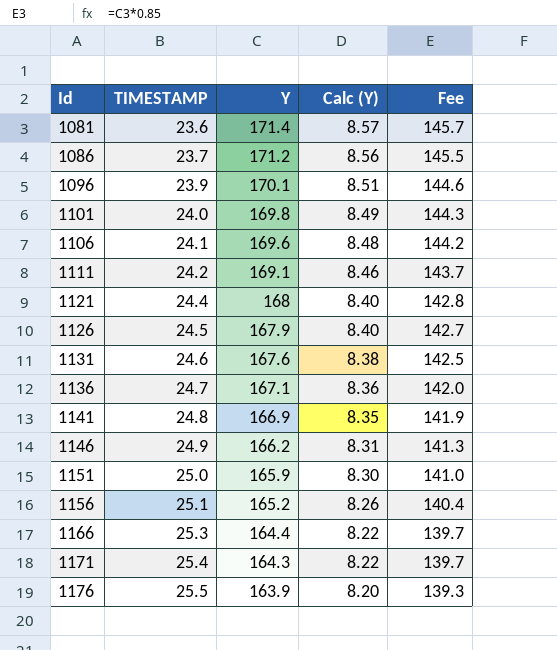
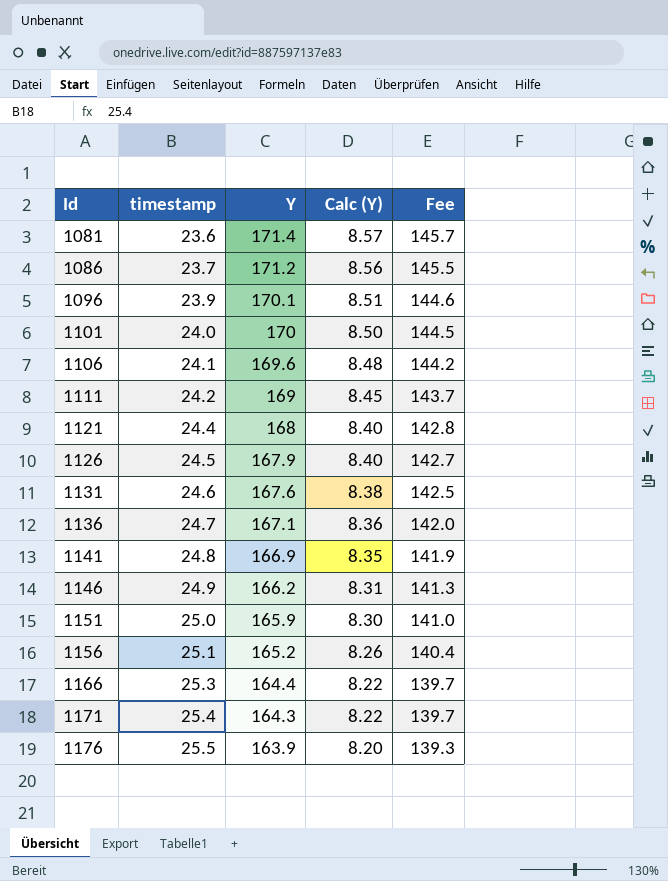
column name: TIMESTAMP -> timestamp
1101 | Y: 169.8 -> 170
1101 | Calc (Y): 8.49 -> 8.50
1101 | Fee: 144.3 -> 144.5
1111 | Y: 169.1 -> 169
1111 | Calc (Y): 8.46 -> 8.45

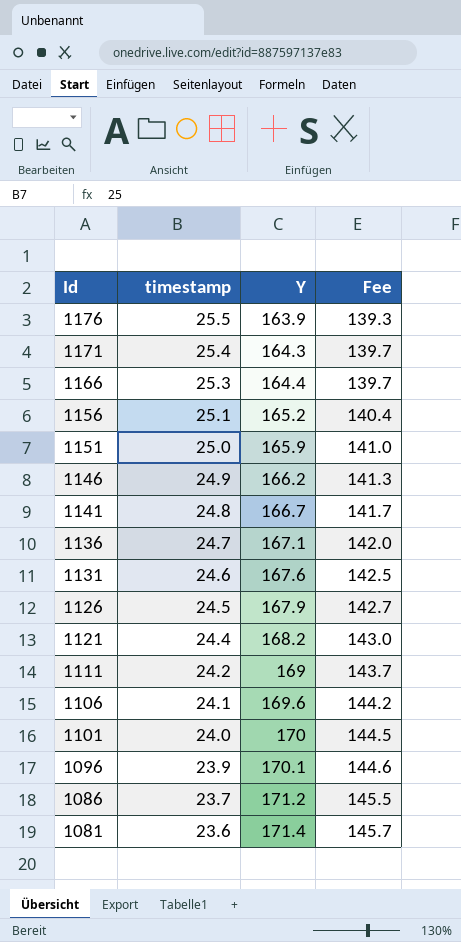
row order: Id ascending -> Id descending
column Calc (Y) | formula: [Y] * 0.05 -> none
1141 | Y: 166.9 -> 166.7
1141 | Fee: 141.9 -> 141.7
1121 | Y: 168 -> 168.2
1121 | Fee: 142.8 -> 143.0

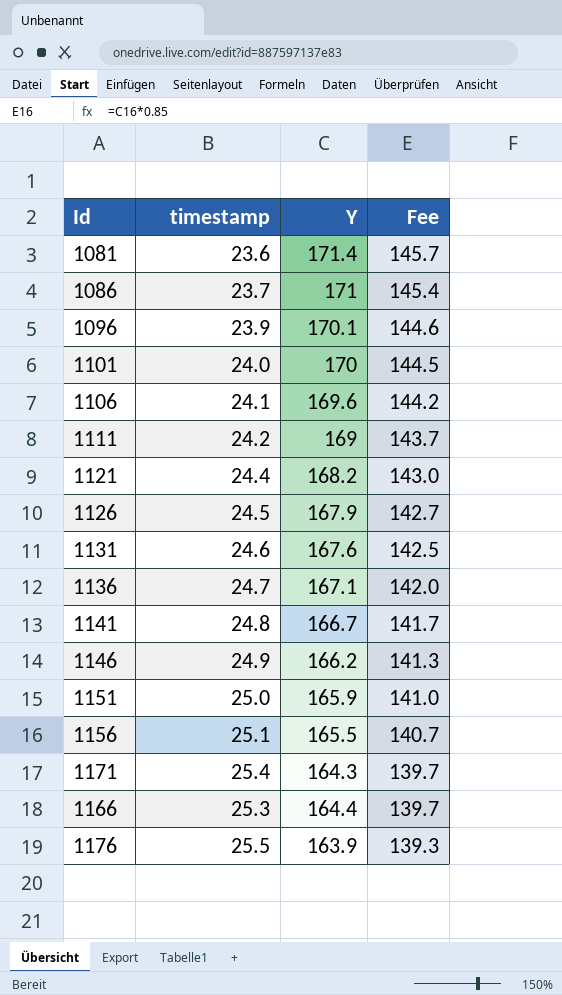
row order: Id descending -> Fee descending
1086 | Y: 171.2 -> 171
1086 | Fee: 145.5 -> 145.4
1156 | Y: 165.2 -> 165.5
1156 | Fee: 140.4 -> 140.7

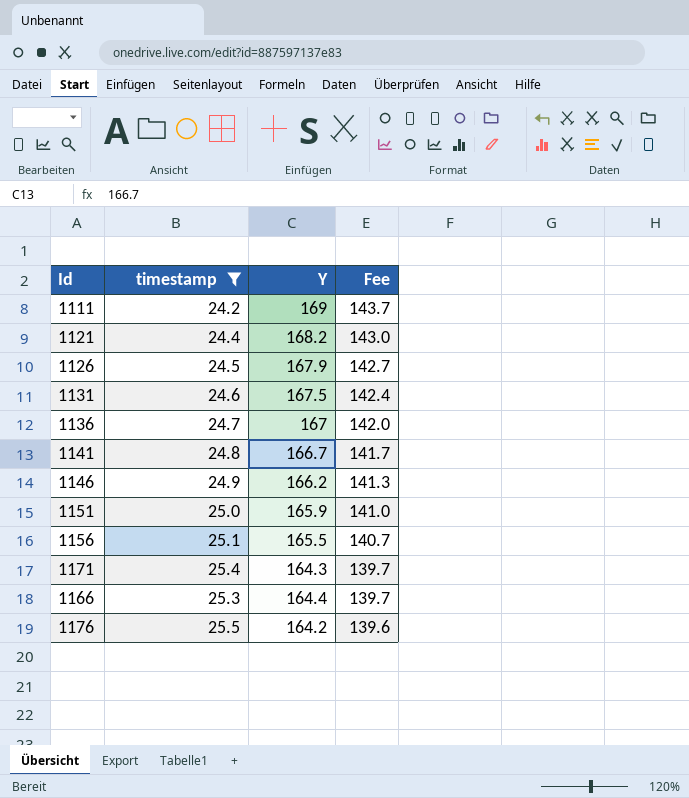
filter: none -> timestamp >= 24.2
1131 | Y: 167.6 -> 167.5
1131 | Fee: 142.5 -> 142.4
1136 | Y: 167.1 -> 167
1176 | Y: 163.9 -> 164.2
1176 | Fee: 139.3 -> 139.6

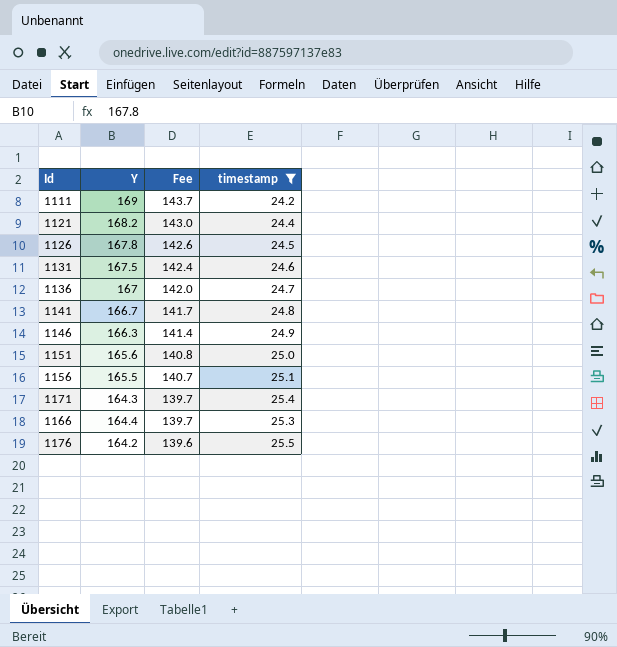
column timestamp | position: 2 -> 4
1126 | Y: 167.9 -> 167.8
1126 | Fee: 142.7 -> 142.6
1146 | Y: 166.2 -> 166.3
1146 | Fee: 141.3 -> 141.4
1151 | Y: 165.9 -> 165.6
1151 | Fee: 141.0 -> 140.8

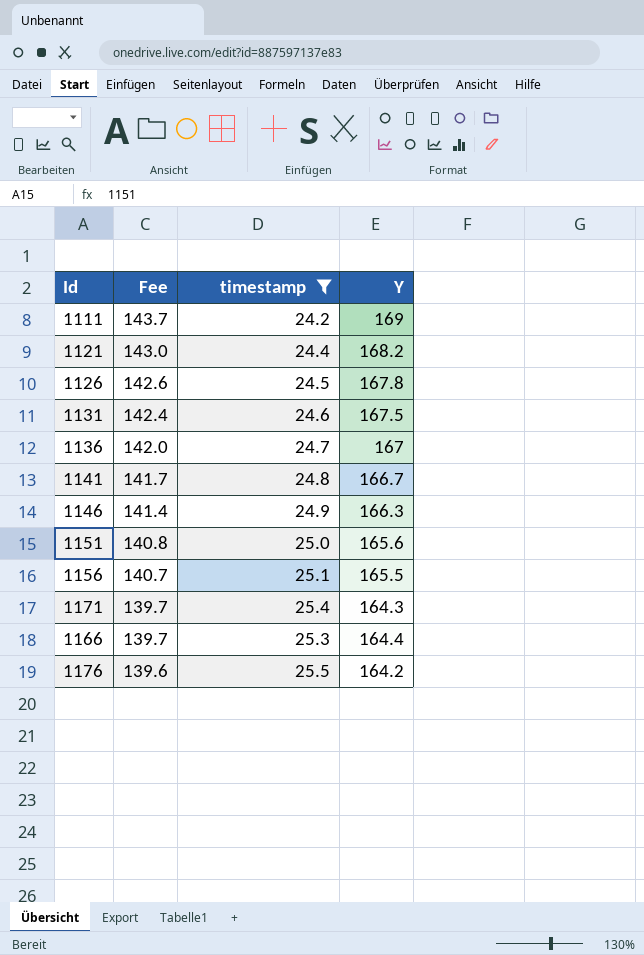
column Y | position: 2 -> 4

